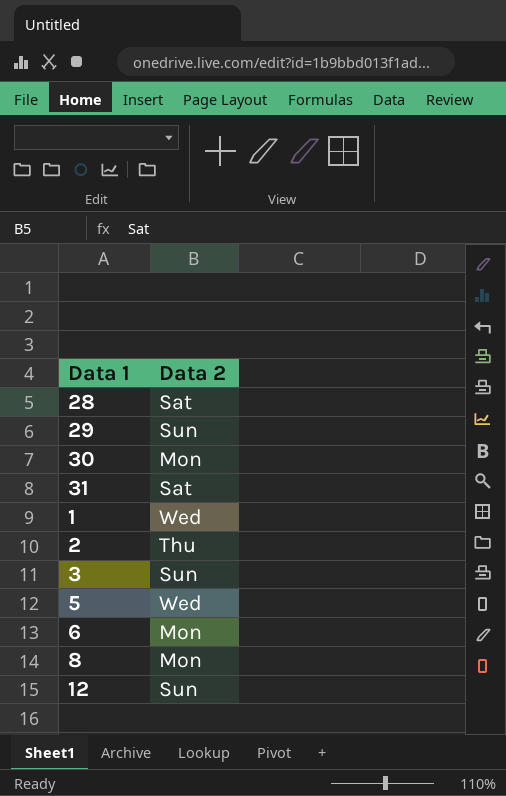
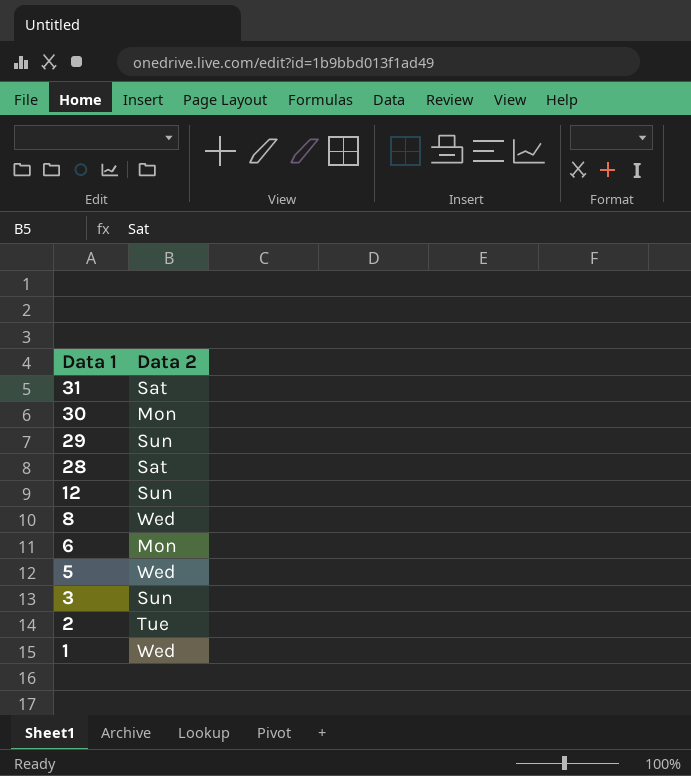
row order: none -> Data 1 descending
8 | Data 2: Mon -> Wed
2 | Data 2: Thu -> Tue

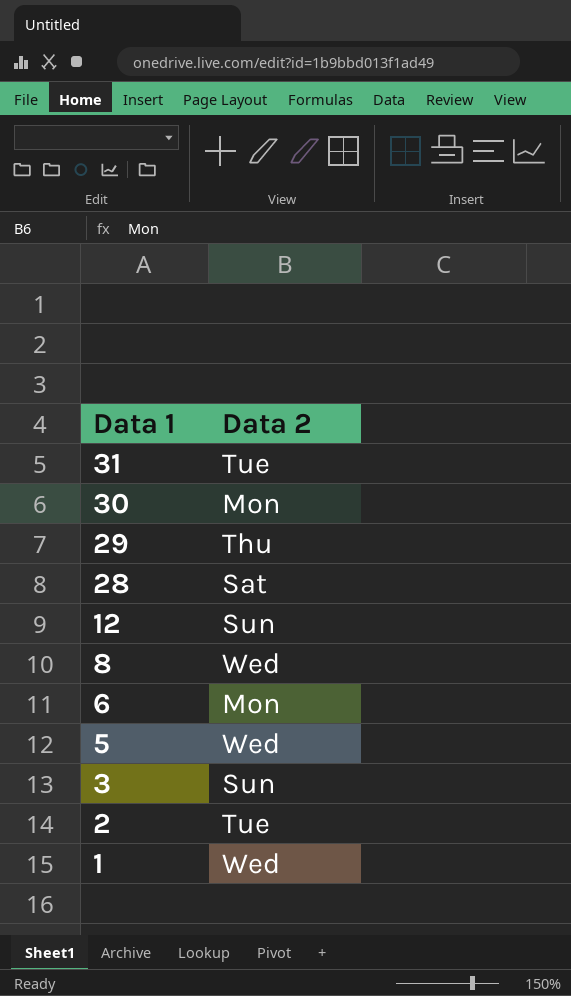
31 | Data 2: Sat -> Tue
29 | Data 2: Sun -> Thu

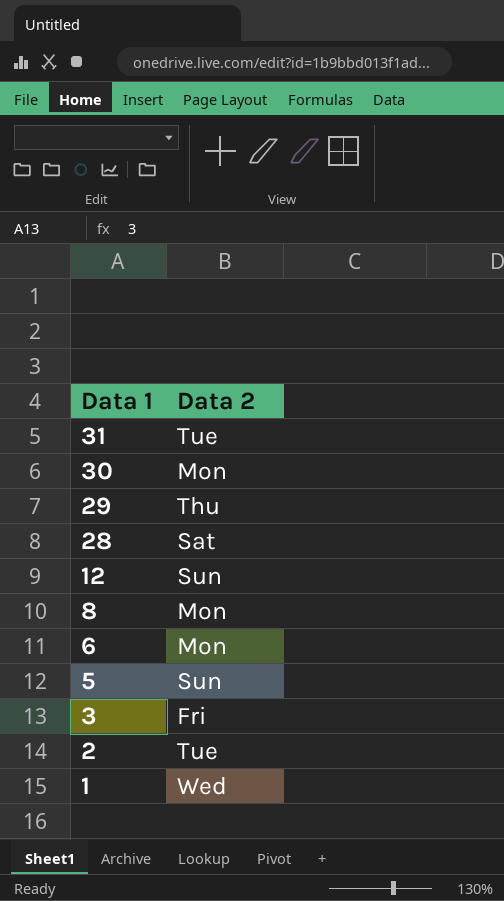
8 | Data 2: Wed -> Mon
5 | Data 2: Wed -> Sun
3 | Data 2: Sun -> Fri

